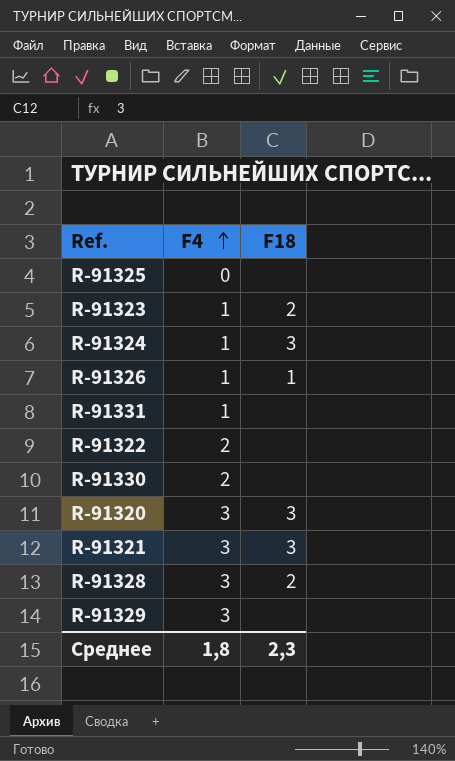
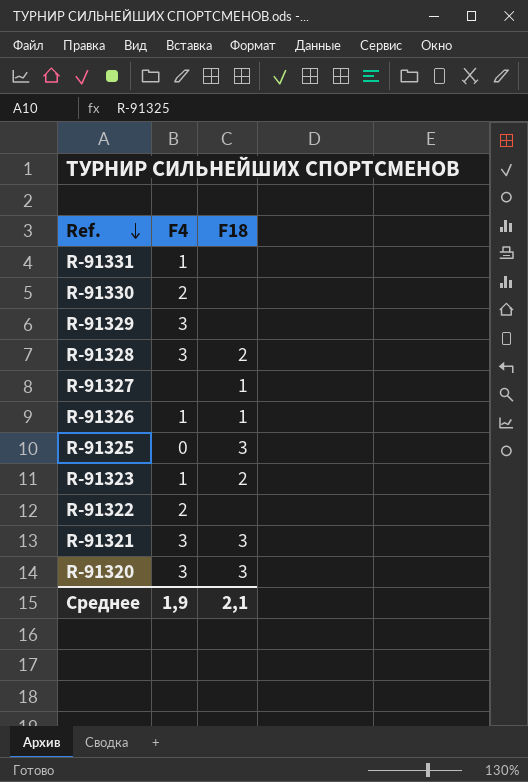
row order: F4 ascending -> Ref. descending
row R-91324: 1 | 3 -> none
row R-91327: none -> none | 1
R-91325 | F18: none -> 3
Среднее | F4: 1,8 -> 1,9
Среднее | F18: 2,3 -> 2,1

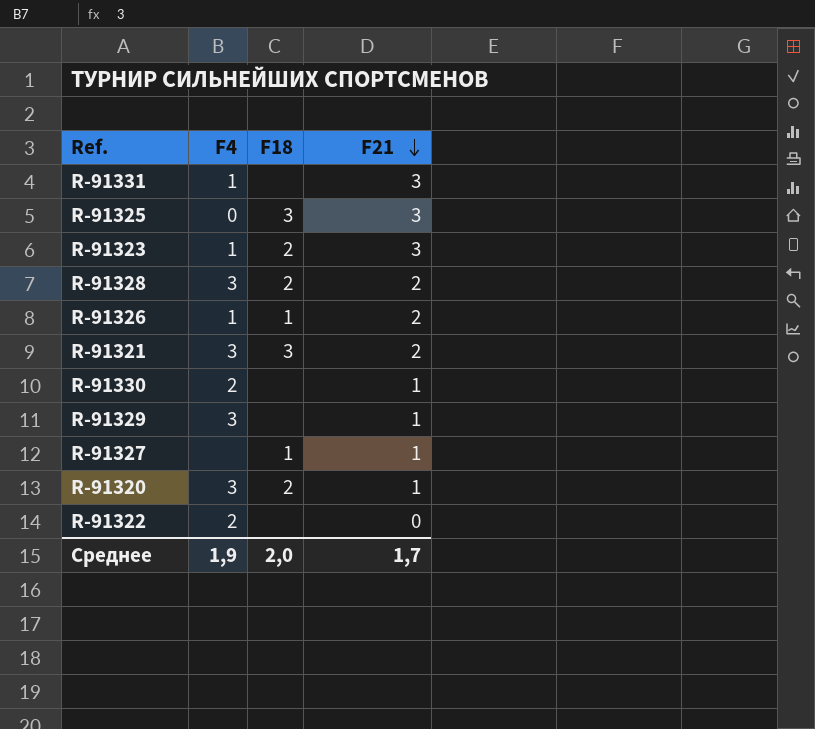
row order: Ref. descending -> F21 descending
column F21 | position: none -> 4
R-91320 | F18: 3 -> 2
Среднее | F18: 2,1 -> 2,0

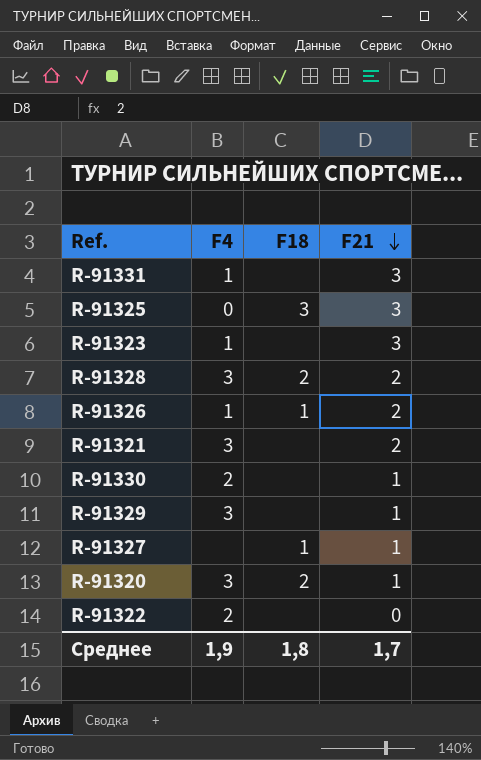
R-91323 | F18: 2 -> none
R-91321 | F18: 3 -> none
Среднее | F18: 2,0 -> 1,8

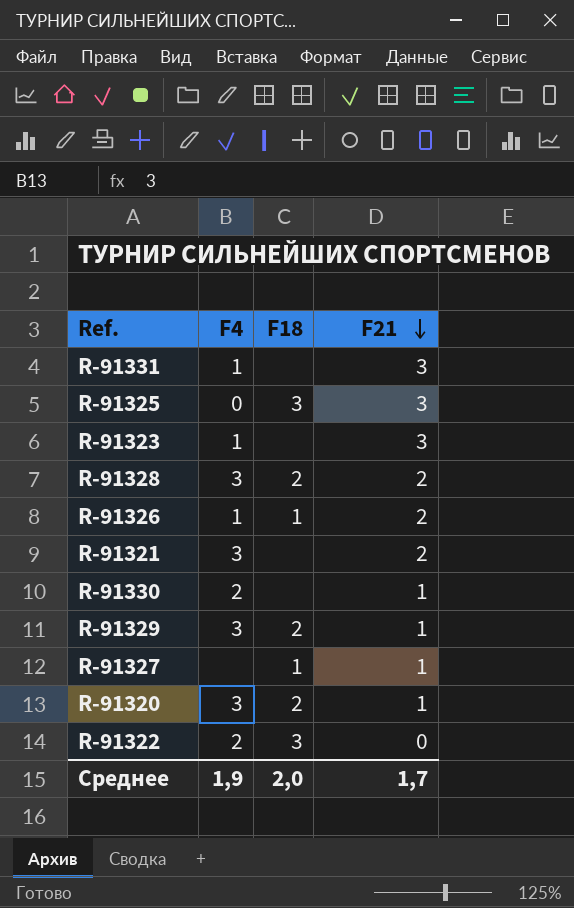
R-91329 | F18: none -> 2
R-91322 | F18: none -> 3
Среднее | F18: 1,8 -> 2,0

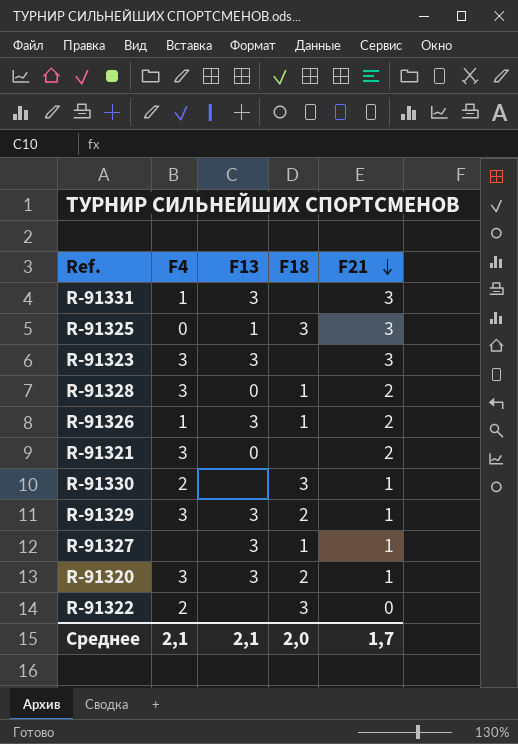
column F13 | position: none -> 3
R-91323 | F4: 1 -> 3
R-91328 | F18: 2 -> 1
R-91330 | F18: none -> 3
Среднее | F4: 1,9 -> 2,1

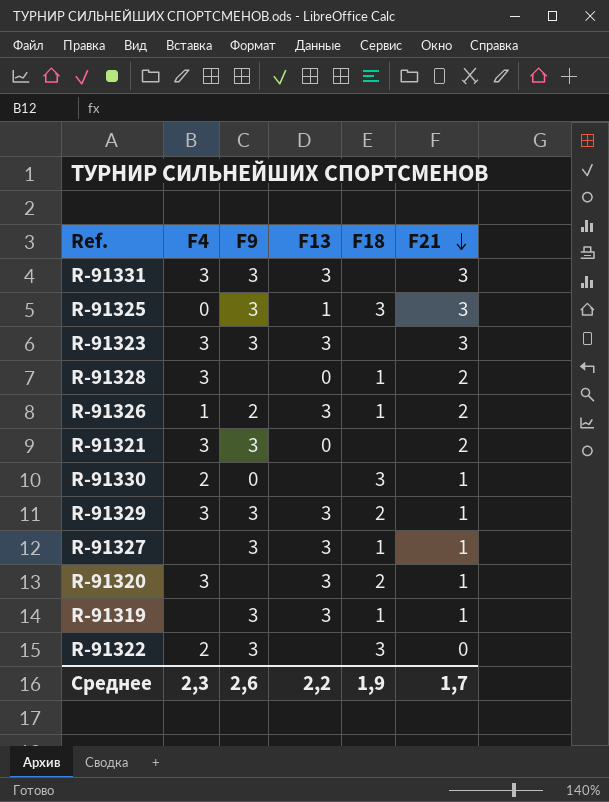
column F9 | position: none -> 3
R-91331 | F4: 1 -> 3
row R-91319: none -> none | 3 | 3 | 1 | 1
Среднее | F4: 2,1 -> 2,3
Среднее | F13: 2,1 -> 2,2
Среднее | F18: 2,0 -> 1,9

